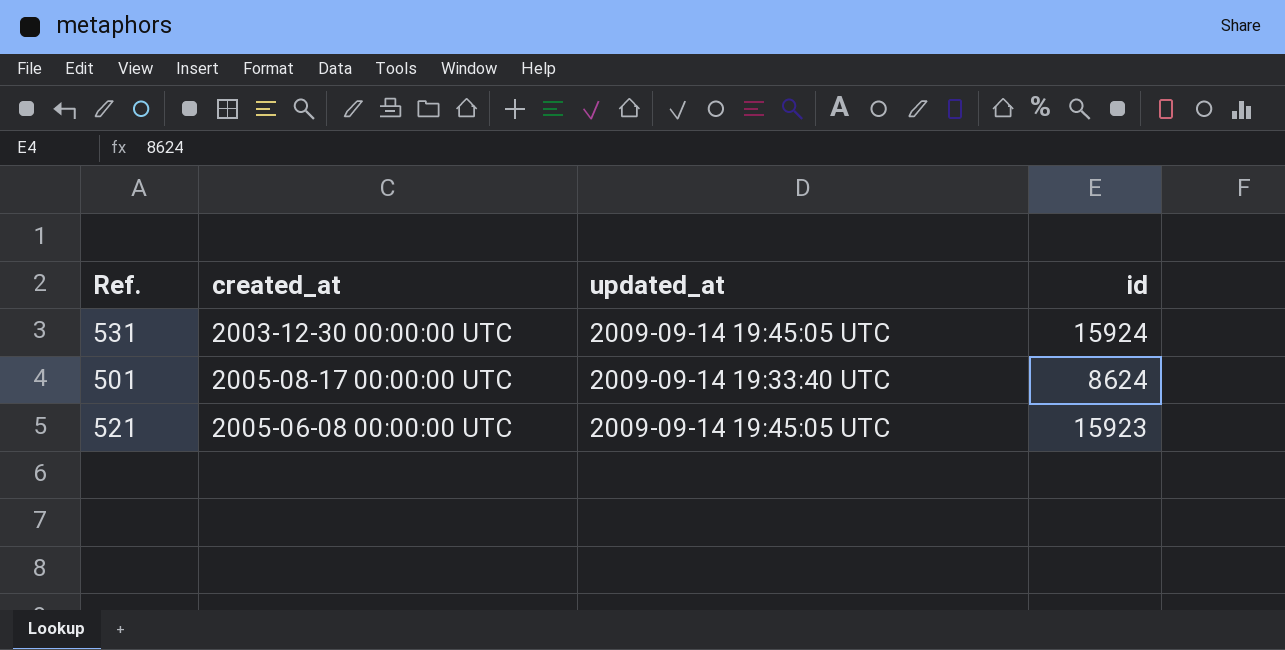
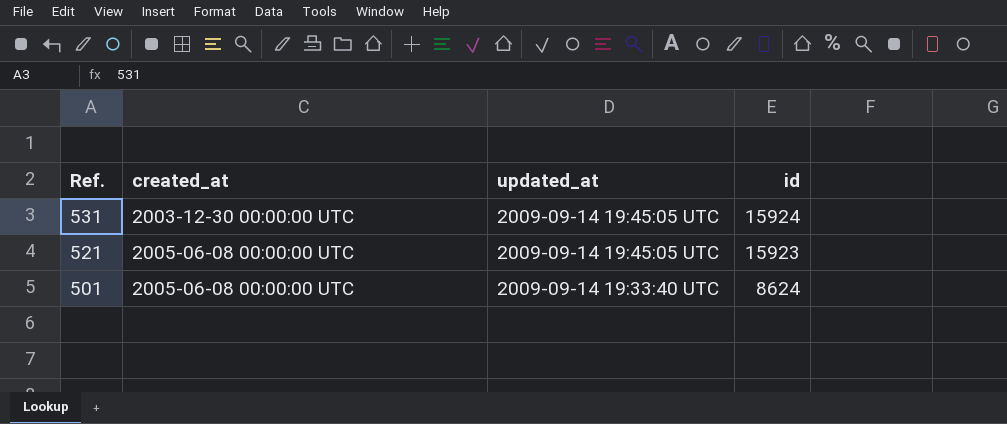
row order: none -> Ref. descending
501 | created_at: 2005-08-17 00:00:00 UTC -> 2005-06-08 00:00:00 UTC

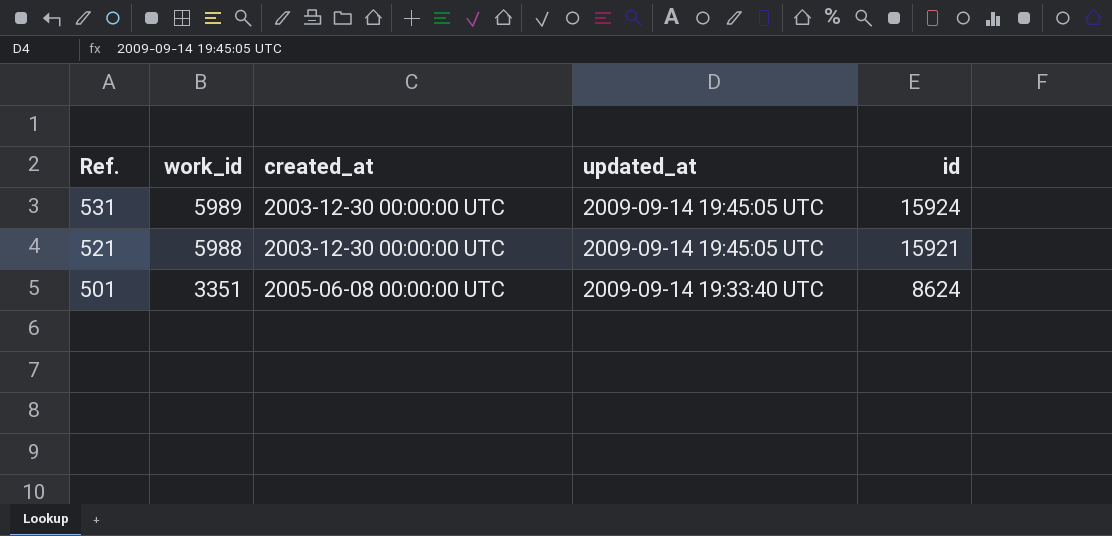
column work_id | position: none -> 2
521 | created_at: 2005-06-08 00:00:00 UTC -> 2003-12-30 00:00:00 UTC
521 | id: 15923 -> 15921

